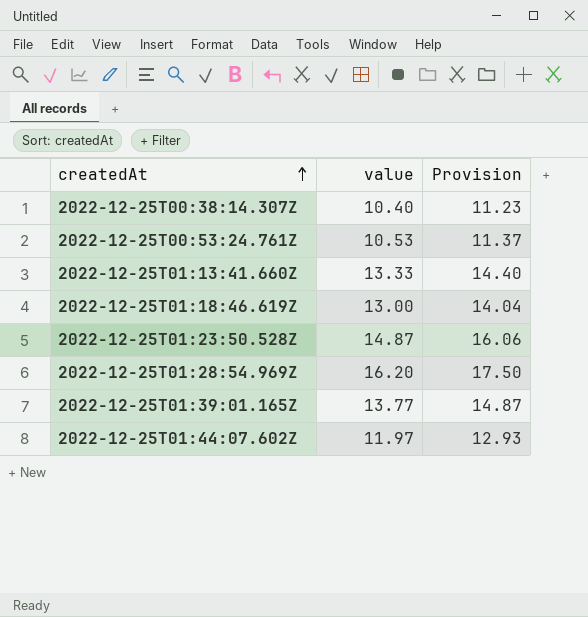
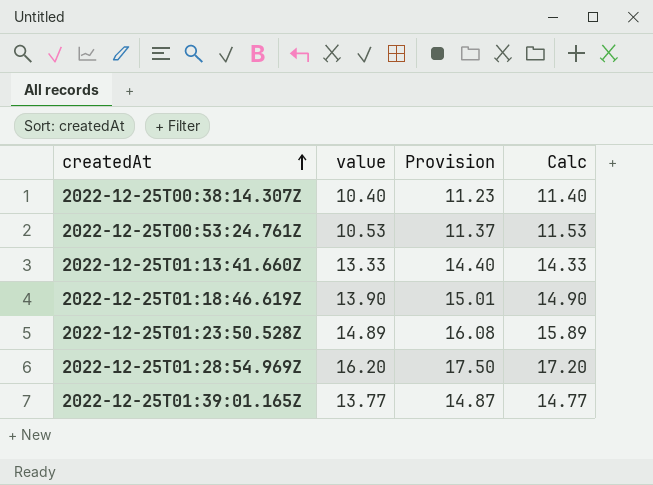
column Calc | formula: none -> [value] + 1
row 2022-12-25T01:44:07.602Z: 11.97 | 12.93 -> none
2022-12-25T01:18:46.619Z | value: 13.00 -> 13.90
2022-12-25T01:18:46.619Z | Provision: 14.04 -> 15.01
2022-12-25T01:23:50.528Z | value: 14.87 -> 14.89
2022-12-25T01:23:50.528Z | Provision: 16.06 -> 16.08

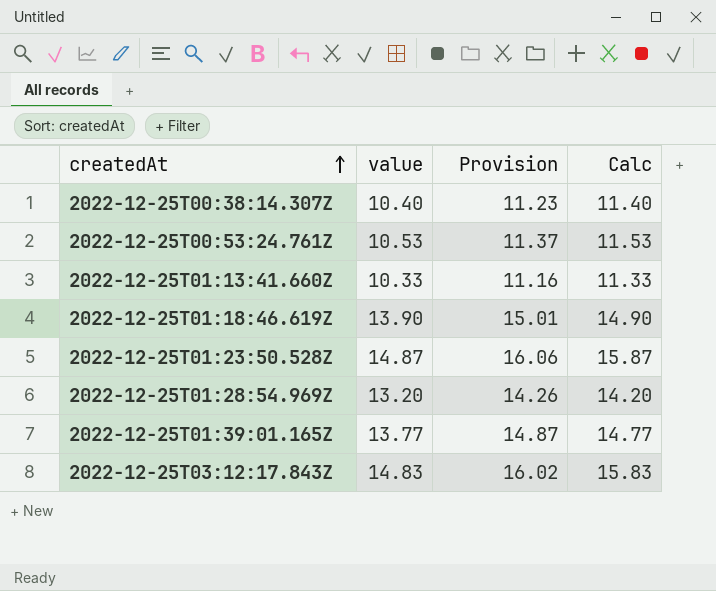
2022-12-25T01:13:41.660Z | value: 13.33 -> 10.33
2022-12-25T01:13:41.660Z | Provision: 14.40 -> 11.16
2022-12-25T01:13:41.660Z | Calc: 14.33 -> 11.33
2022-12-25T01:23:50.528Z | value: 14.89 -> 14.87
2022-12-25T01:23:50.528Z | Provision: 16.08 -> 16.06
2022-12-25T01:23:50.528Z | Calc: 15.89 -> 15.87
2022-12-25T01:28:54.969Z | value: 16.20 -> 13.20
2022-12-25T01:28:54.969Z | Provision: 17.50 -> 14.26
2022-12-25T01:28:54.969Z | Calc: 17.20 -> 14.20
row 2022-12-25T03:12:17.843Z: none -> 14.83 | 16.02 | 15.83

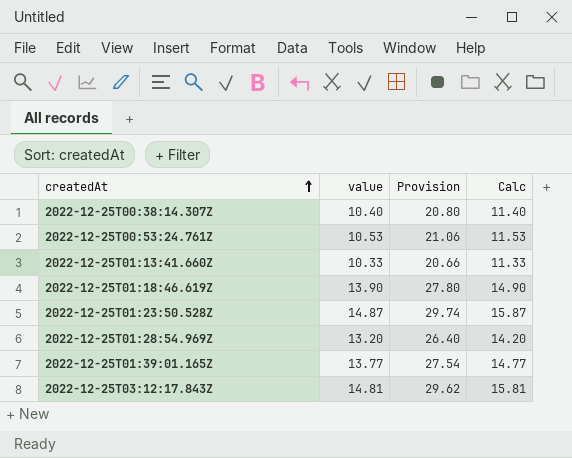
column Provision | formula: [value] * 1.08 -> [value] * 2
2022-12-25T03:12:17.843Z | value: 14.83 -> 14.81
2022-12-25T03:12:17.843Z | Calc: 15.83 -> 15.81

